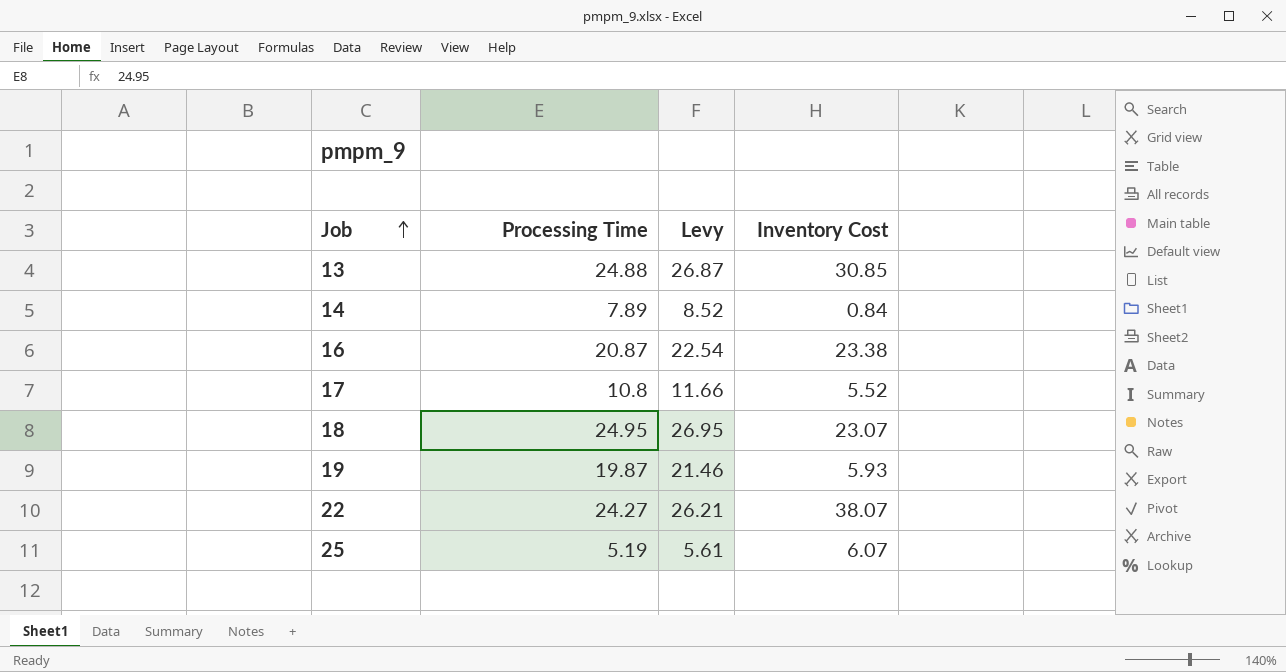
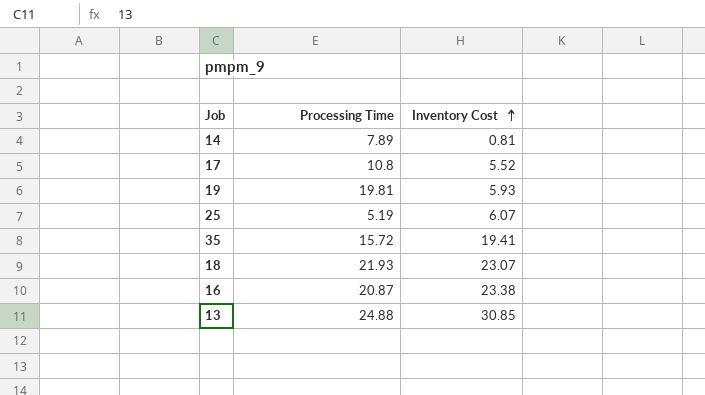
row order: Job ascending -> Inventory Cost ascending
column Levy | formula: [Processing Time] * 1.08 -> none
row 22: 24.27 | 26.21 | 38.07 -> none
14 | Inventory Cost: 0.84 -> 0.81
19 | Processing Time: 19.87 -> 19.81
row 35: none -> 15.72 | 19.41
18 | Processing Time: 24.95 -> 21.93

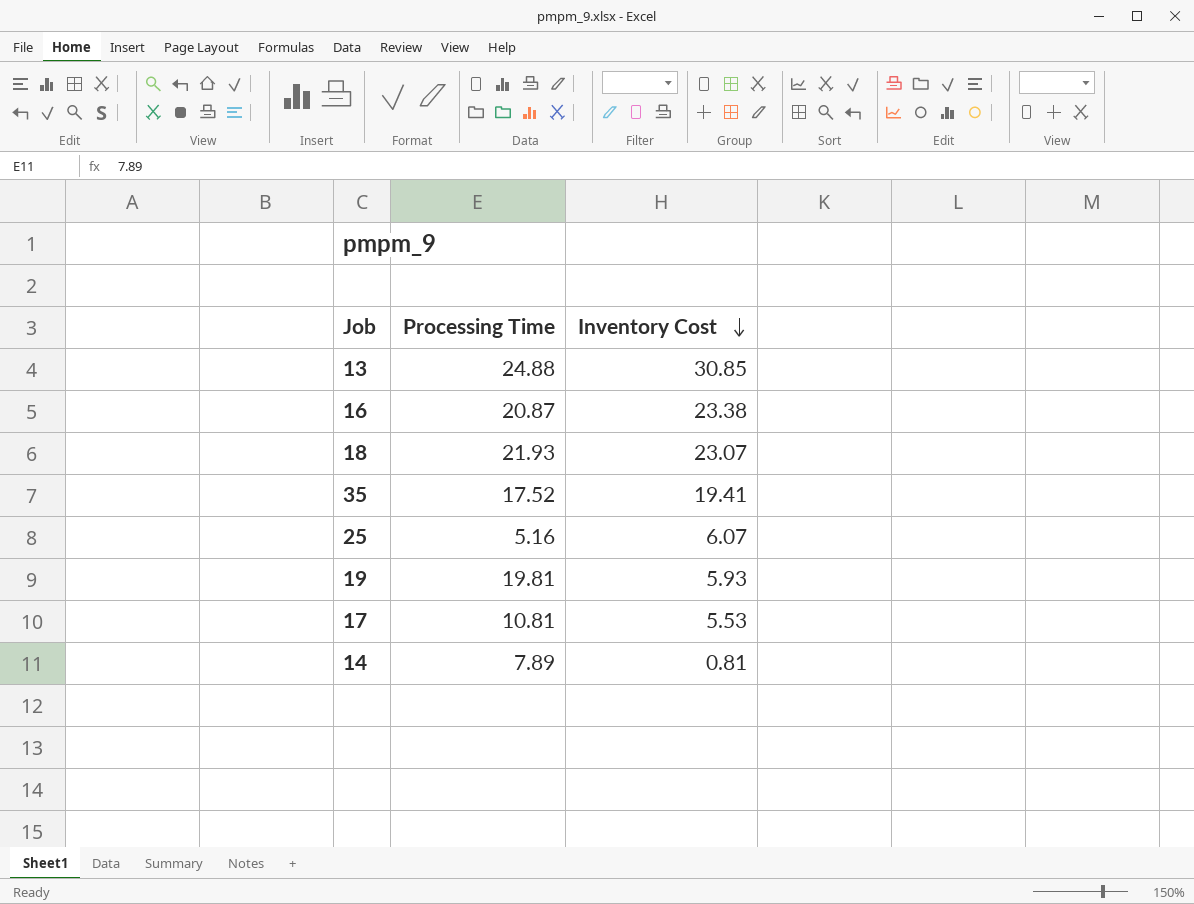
row order: Inventory Cost ascending -> Inventory Cost descending
35 | Processing Time: 15.72 -> 17.52
25 | Processing Time: 5.19 -> 5.16
17 | Processing Time: 10.8 -> 10.81
17 | Inventory Cost: 5.52 -> 5.53

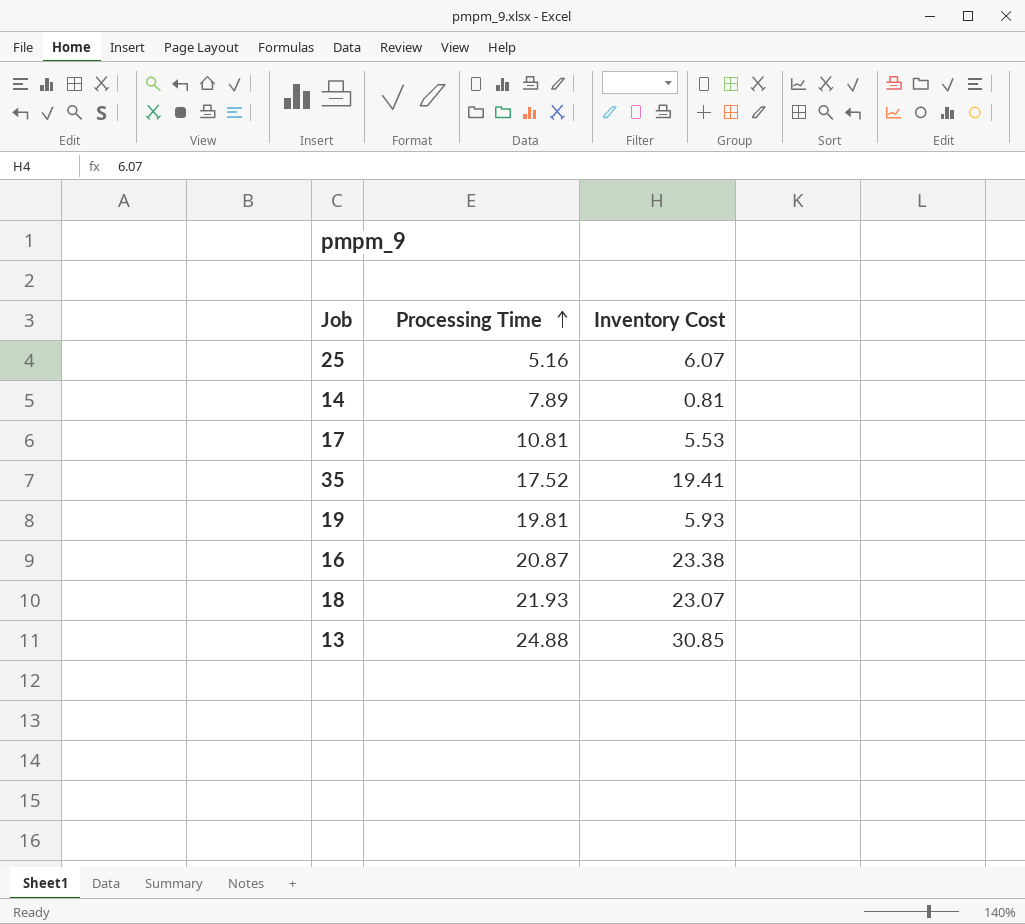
row order: Inventory Cost descending -> Processing Time ascending

